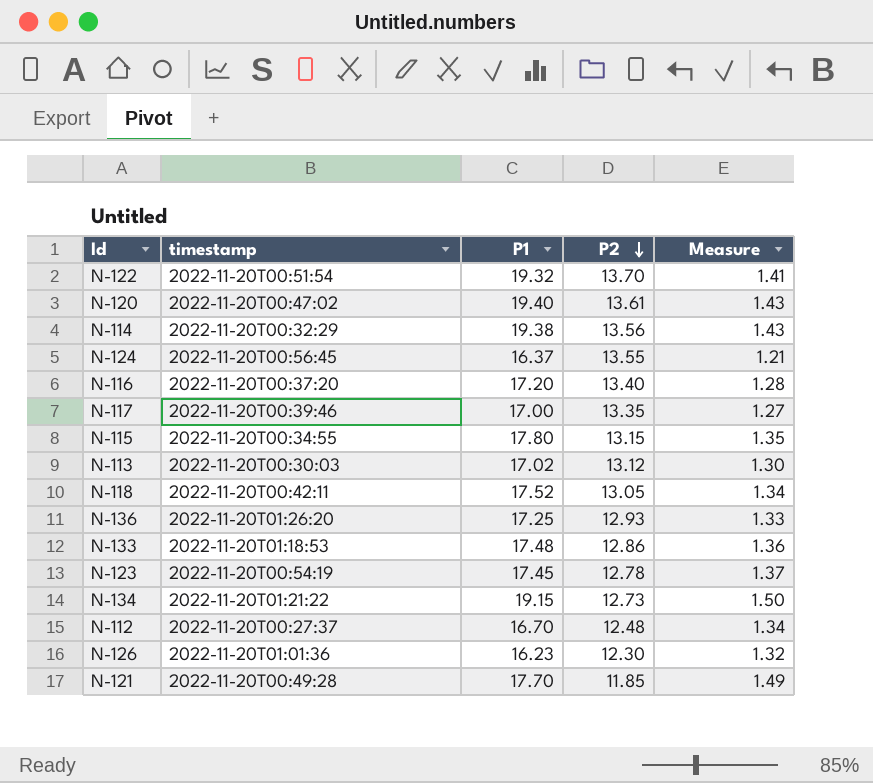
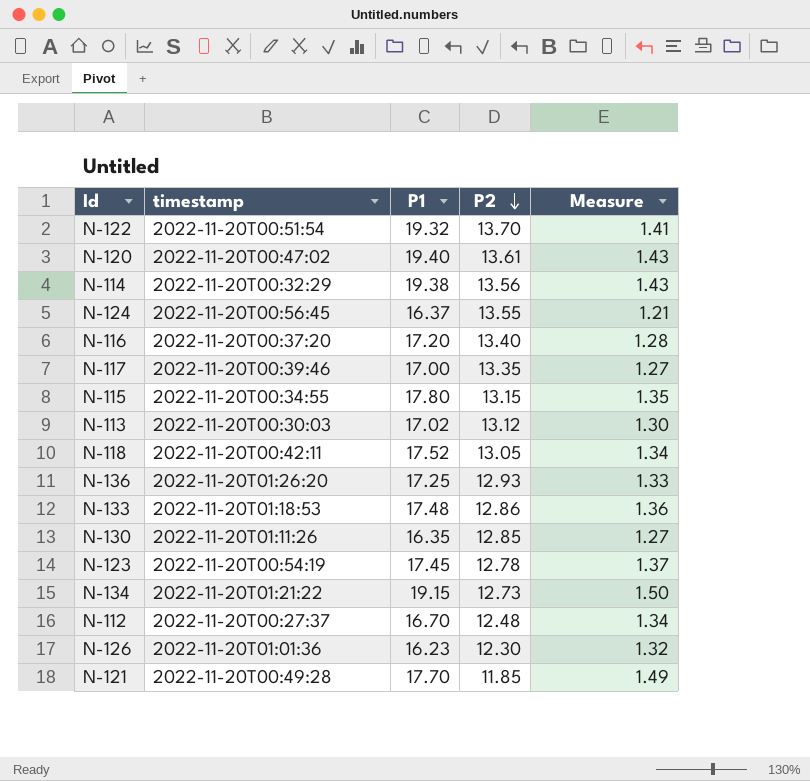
row N-130: none -> 2022-11-20T01:11:26 | 16.35 | 12.85 | 1.27

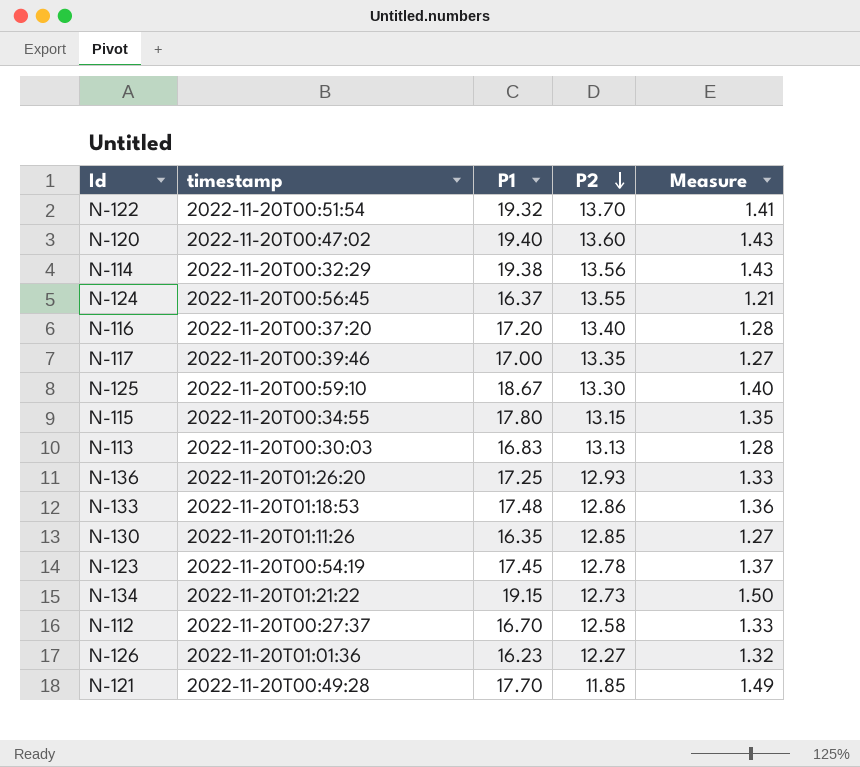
row N-118: 2022-11-20T00:42:11 | 17.52 | 13.05 | 1.34 -> none
N-120 | P2: 13.61 -> 13.60
row N-125: none -> 2022-11-20T00:59:10 | 18.67 | 13.30 | 1.40
N-113 | P1: 17.02 -> 16.83
N-113 | P2: 13.12 -> 13.13
N-113 | Measure: 1.30 -> 1.28
N-112 | P2: 12.48 -> 12.58
N-112 | Measure: 1.34 -> 1.33
N-126 | P2: 12.30 -> 12.27

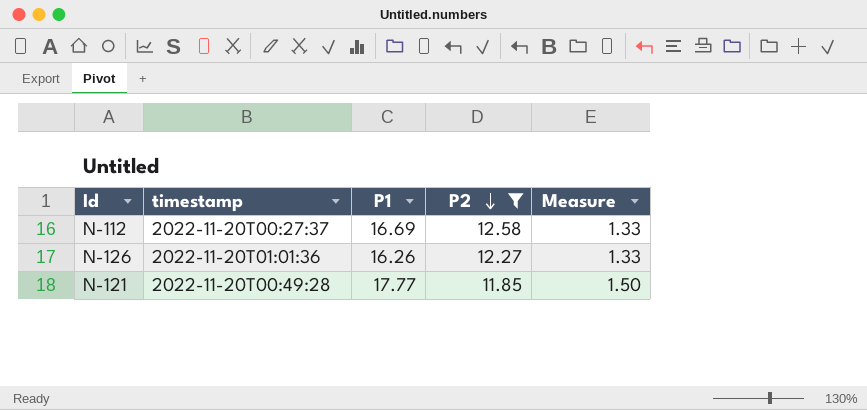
filter: none -> P2 <= 12.58
N-112 | P1: 16.70 -> 16.69
N-126 | P1: 16.23 -> 16.26
N-126 | Measure: 1.32 -> 1.33
N-121 | P1: 17.70 -> 17.77
N-121 | Measure: 1.49 -> 1.50

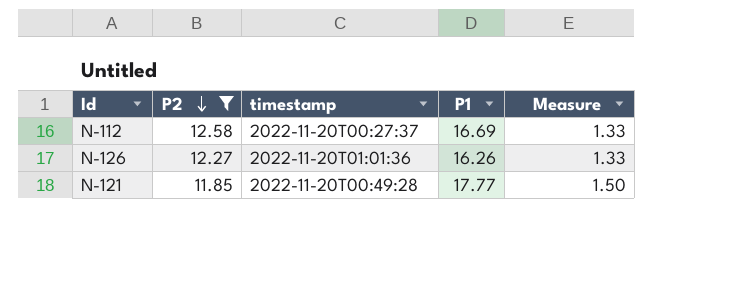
column P2 | position: 4 -> 2

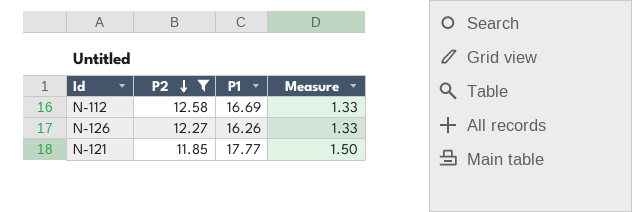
column timestamp | position: 3 -> none

